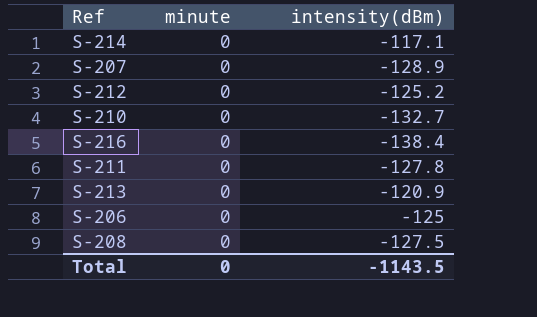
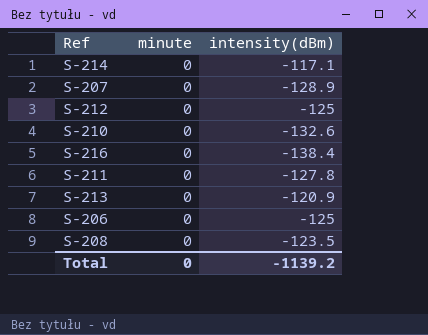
S-212 | intensity(dBm): -125.2 -> -125
S-210 | intensity(dBm): -132.7 -> -132.6
S-208 | intensity(dBm): -127.5 -> -123.5
Total | intensity(dBm): -1143.5 -> -1139.2

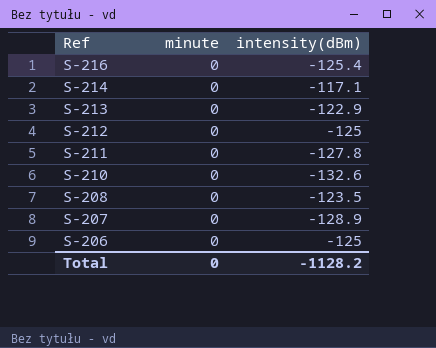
row order: none -> Ref descending
S-216 | intensity(dBm): -138.4 -> -125.4
S-213 | intensity(dBm): -120.9 -> -122.9
Total | intensity(dBm): -1139.2 -> -1128.2

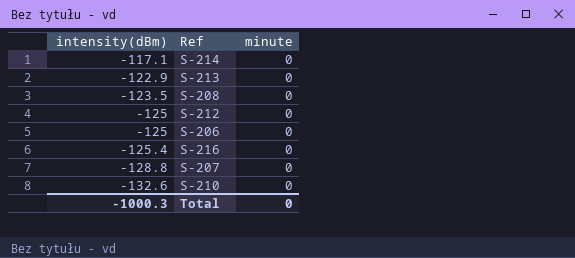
row order: Ref descending -> intensity(dBm) descending
column intensity(dBm) | position: 3 -> 1
row S-211: 0 | -127.8 -> none
S-207 | intensity(dBm): -128.9 -> -128.8
Total | intensity(dBm): -1128.2 -> -1000.3

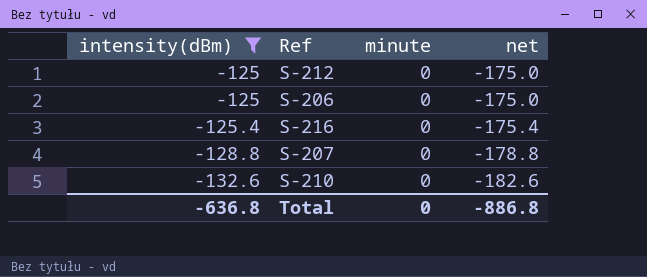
filter: none -> intensity(dBm) <= -125
column net | formula: none -> [intensity(dBm)] - 50
Total | intensity(dBm): -1000.3 -> -636.8

